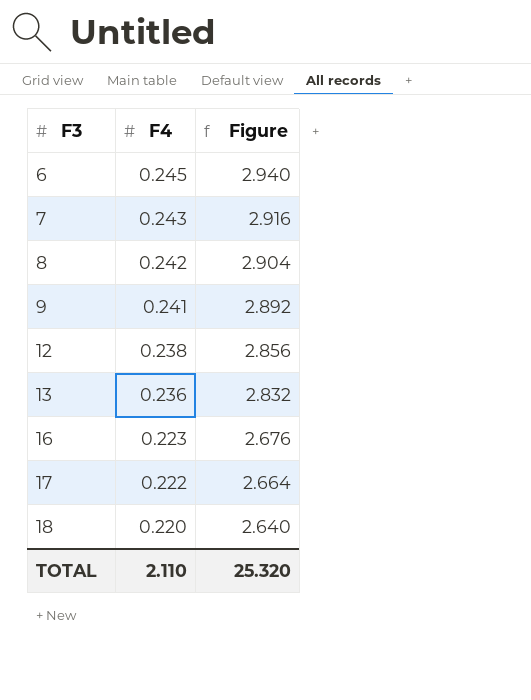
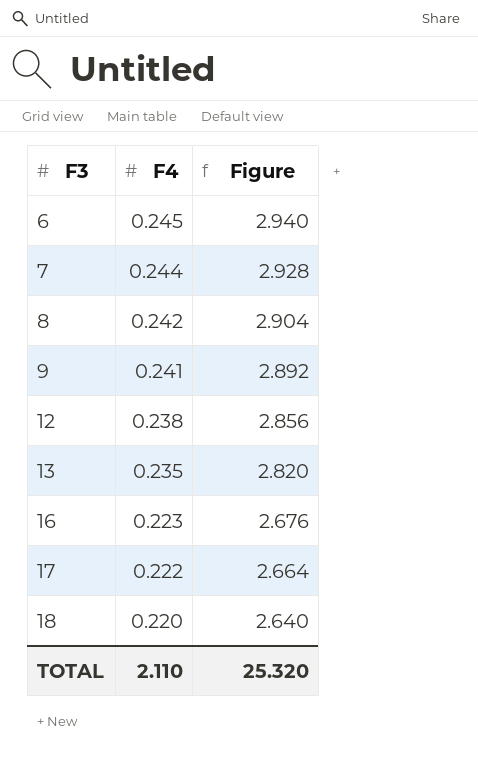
7 | F4: 0.243 -> 0.244
7 | Figure: 2.916 -> 2.928
13 | F4: 0.236 -> 0.235
13 | Figure: 2.832 -> 2.820

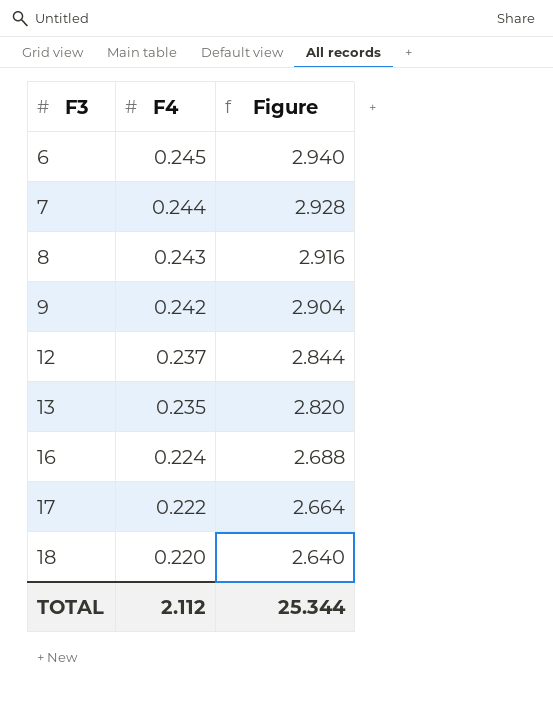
8 | F4: 0.242 -> 0.243
8 | Figure: 2.904 -> 2.916
9 | F4: 0.241 -> 0.242
9 | Figure: 2.892 -> 2.904
12 | F4: 0.238 -> 0.237
12 | Figure: 2.856 -> 2.844
16 | F4: 0.223 -> 0.224
16 | Figure: 2.676 -> 2.688
TOTAL | F4: 2.110 -> 2.112
TOTAL | Figure: 25.320 -> 25.344

